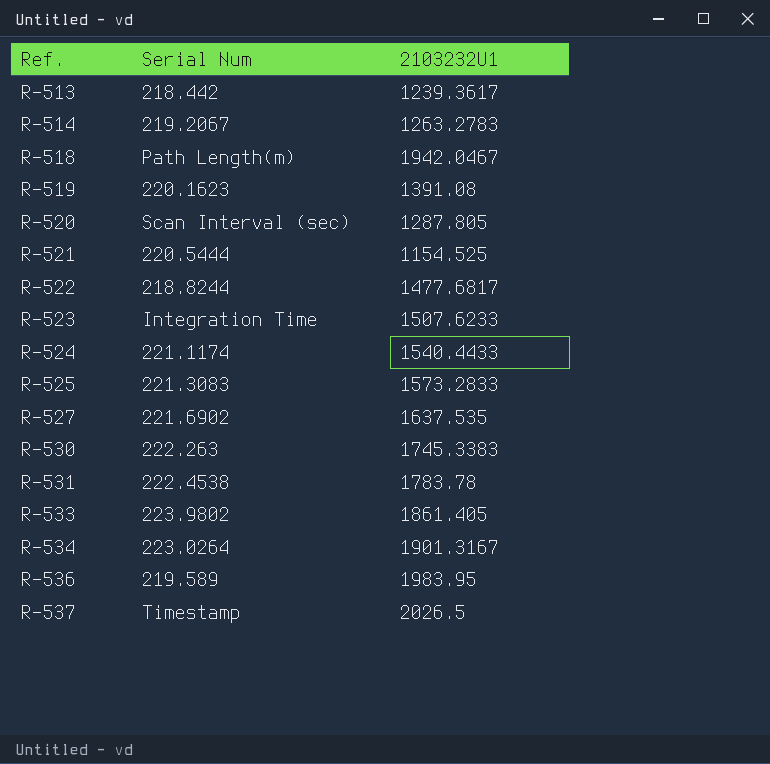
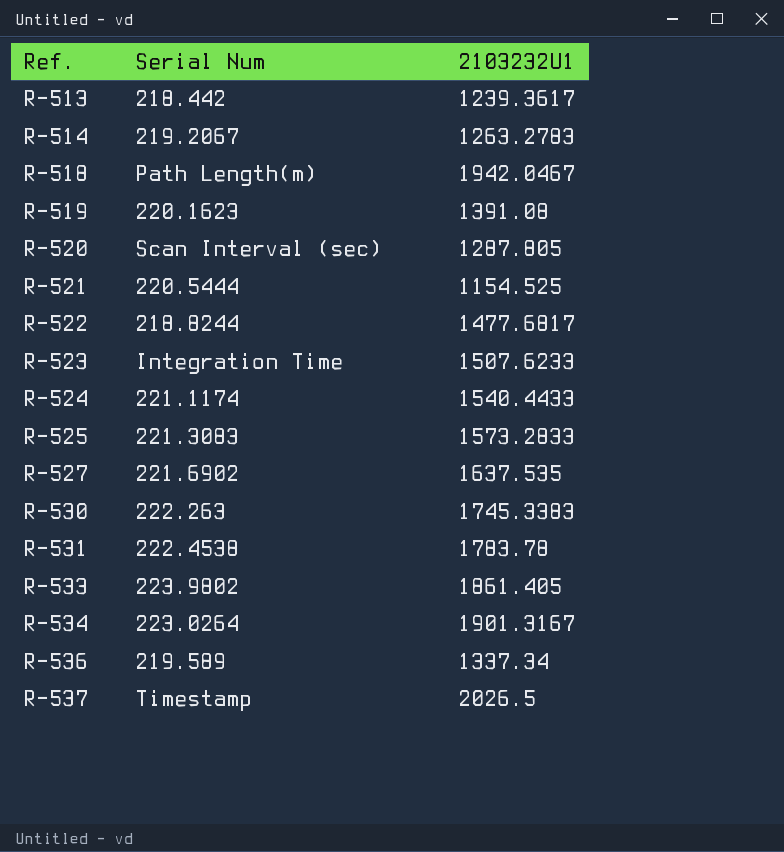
R-536 | 2103232U1: 1983.95 -> 1337.34

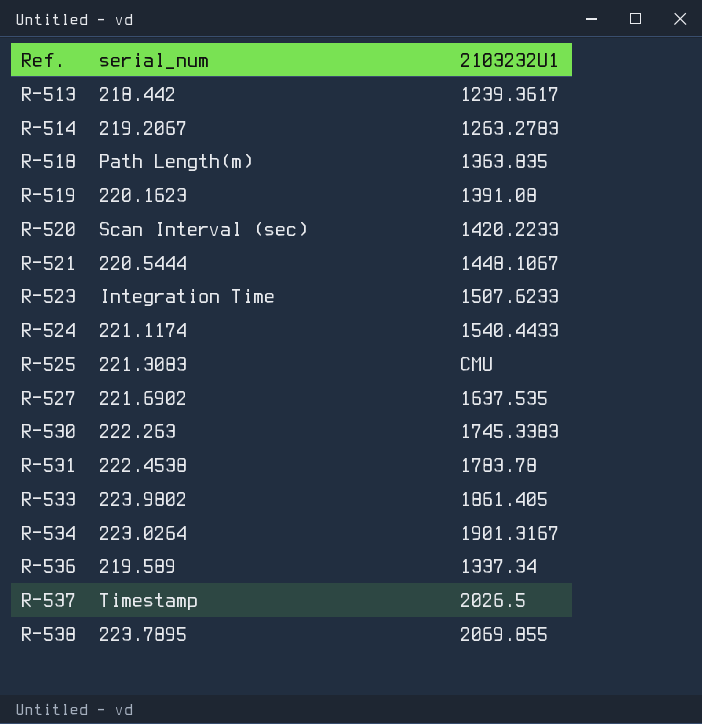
column name: Serial Num -> serial_num
row R-522: 218.8244 | 1477.6817 -> none
R-518 | 2103232U1: 1942.0467 -> 1363.835
R-520 | 2103232U1: 1287.805 -> 1420.2233
R-521 | 2103232U1: 1154.525 -> 1448.1067
R-525 | 2103232U1: 1573.2833 -> CMU
row R-538: none -> 223.7895 | 2069.855

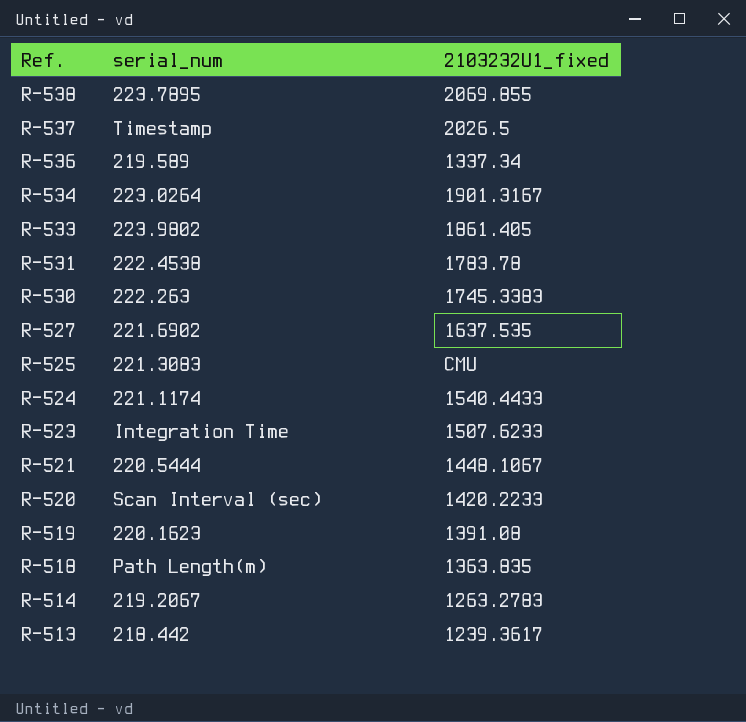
row order: Ref. ascending -> Ref. descending
column name: 2103232U1 -> 2103232U1_fixed

